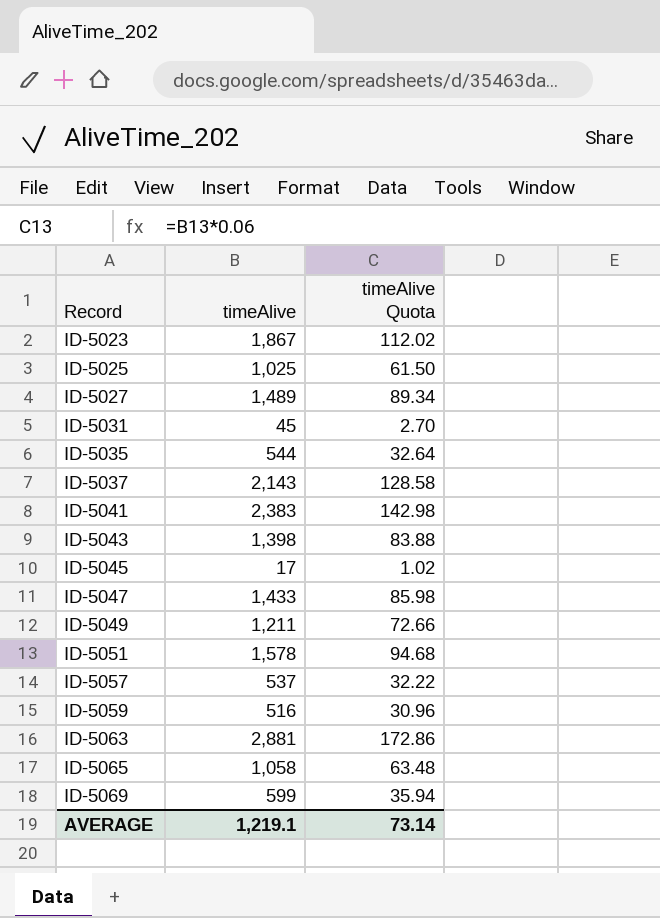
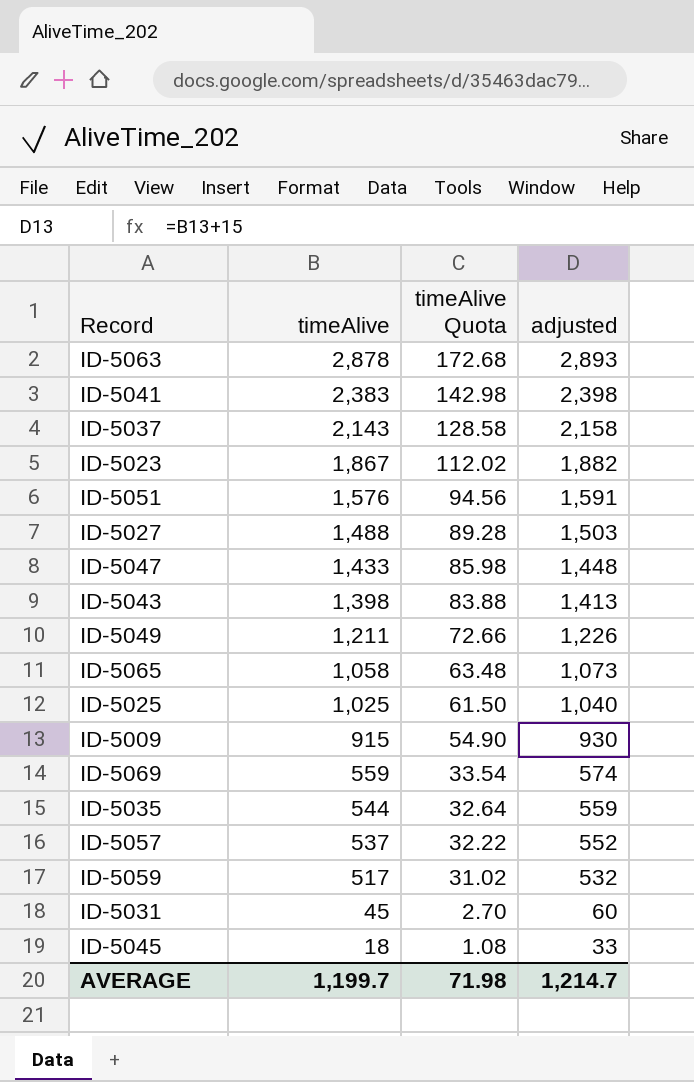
row order: Record ascending -> timeAlive descending
column adjusted | formula: none -> [timeAlive] + 15
ID-5063 | timeAlive: 2,881 -> 2,878
ID-5063 | timeAlive Quota: 172.86 -> 172.68
ID-5051 | timeAlive: 1,578 -> 1,576
ID-5051 | timeAlive Quota: 94.68 -> 94.56
ID-5027 | timeAlive: 1,489 -> 1,488
ID-5027 | timeAlive Quota: 89.34 -> 89.28
row ID-5009: none -> 915 | 54.90 | 930
ID-5069 | timeAlive: 599 -> 559
ID-5069 | timeAlive Quota: 35.94 -> 33.54
ID-5059 | timeAlive: 516 -> 517
ID-5059 | timeAlive Quota: 30.96 -> 31.02
ID-5045 | timeAlive: 17 -> 18
ID-5045 | timeAlive Quota: 1.02 -> 1.08
AVERAGE | timeAlive: 1,219.1 -> 1,199.7
AVERAGE | timeAlive Quota: 73.14 -> 71.98

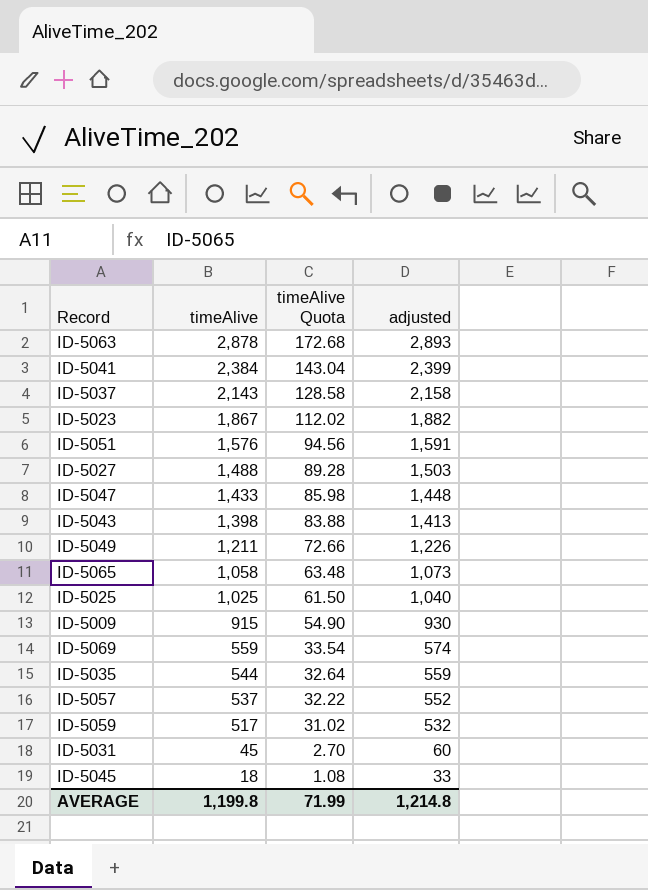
ID-5041 | timeAlive: 2,383 -> 2,384
ID-5041 | timeAlive Quota: 142.98 -> 143.04
ID-5041 | adjusted: 2,398 -> 2,399
AVERAGE | timeAlive: 1,199.7 -> 1,199.8
AVERAGE | timeAlive Quota: 71.98 -> 71.99
AVERAGE | adjusted: 1,214.7 -> 1,214.8

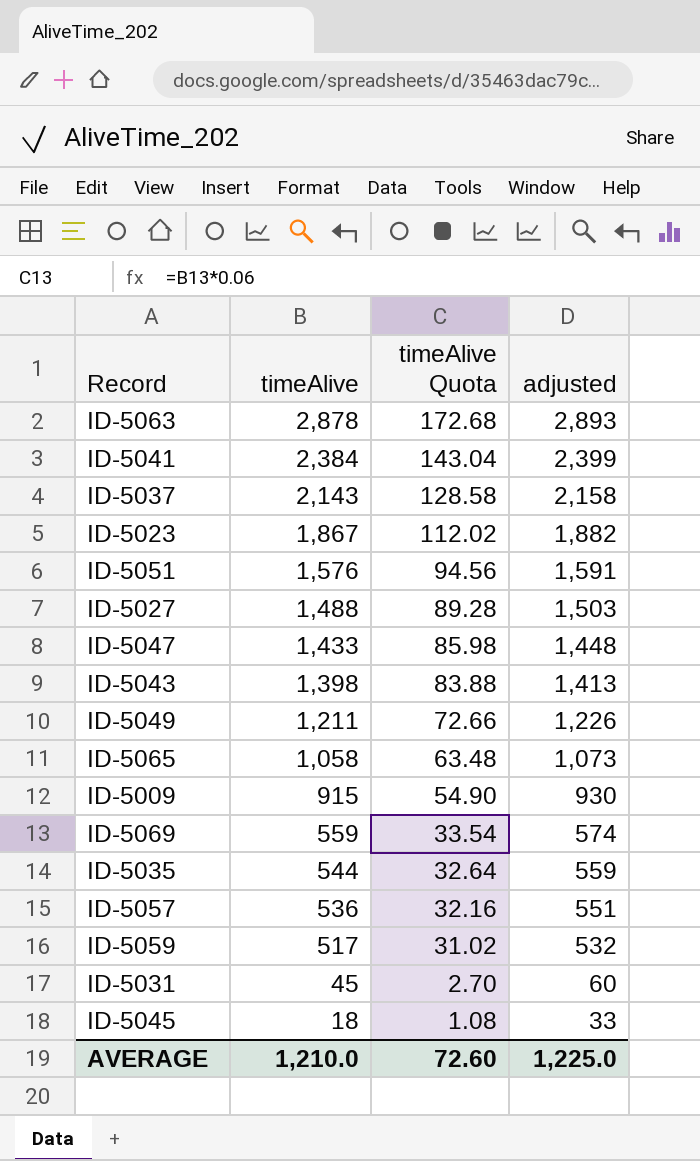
row ID-5025: 1,025 | 61.50 | 1,040 -> none
ID-5057 | timeAlive: 537 -> 536
ID-5057 | timeAlive Quota: 32.22 -> 32.16
ID-5057 | adjusted: 552 -> 551
AVERAGE | timeAlive: 1,199.8 -> 1,210.0
AVERAGE | timeAlive Quota: 71.99 -> 72.60
AVERAGE | adjusted: 1,214.8 -> 1,225.0

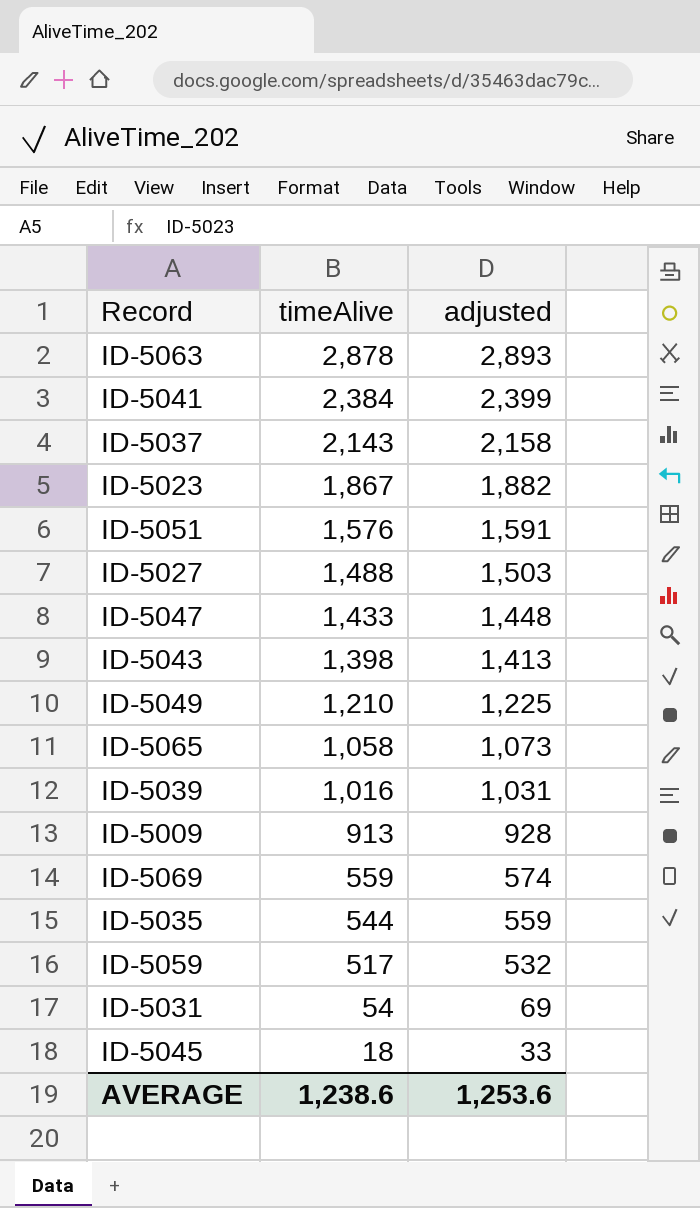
column timeAlive Quota | formula: [timeAlive] * 0.06 -> none
row ID-5057: 536 | 32.16 | 551 -> none
ID-5049 | timeAlive: 1,211 -> 1,210
ID-5049 | adjusted: 1,226 -> 1,225
row ID-5039: none -> 1,016 | 1,031
ID-5009 | timeAlive: 915 -> 913
ID-5009 | adjusted: 930 -> 928
ID-5031 | timeAlive: 45 -> 54
ID-5031 | adjusted: 60 -> 69
AVERAGE | timeAlive: 1,210.0 -> 1,238.6
AVERAGE | adjusted: 1,225.0 -> 1,253.6

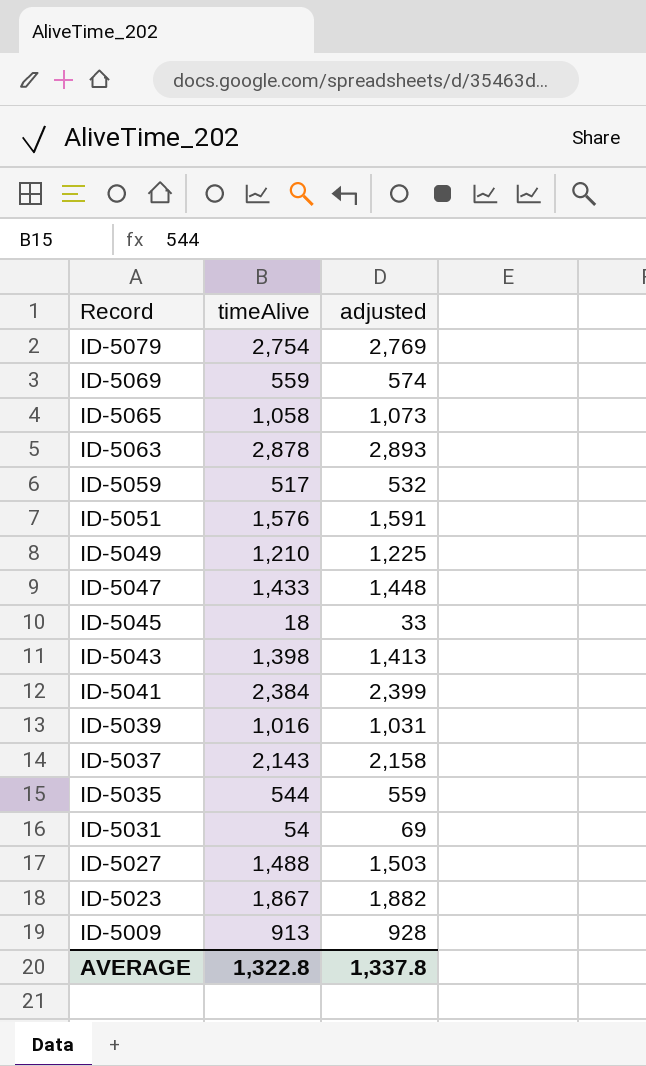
row order: timeAlive descending -> Record descending
row ID-5079: none -> 2,754 | 2,769
AVERAGE | timeAlive: 1,238.6 -> 1,322.8
AVERAGE | adjusted: 1,253.6 -> 1,337.8

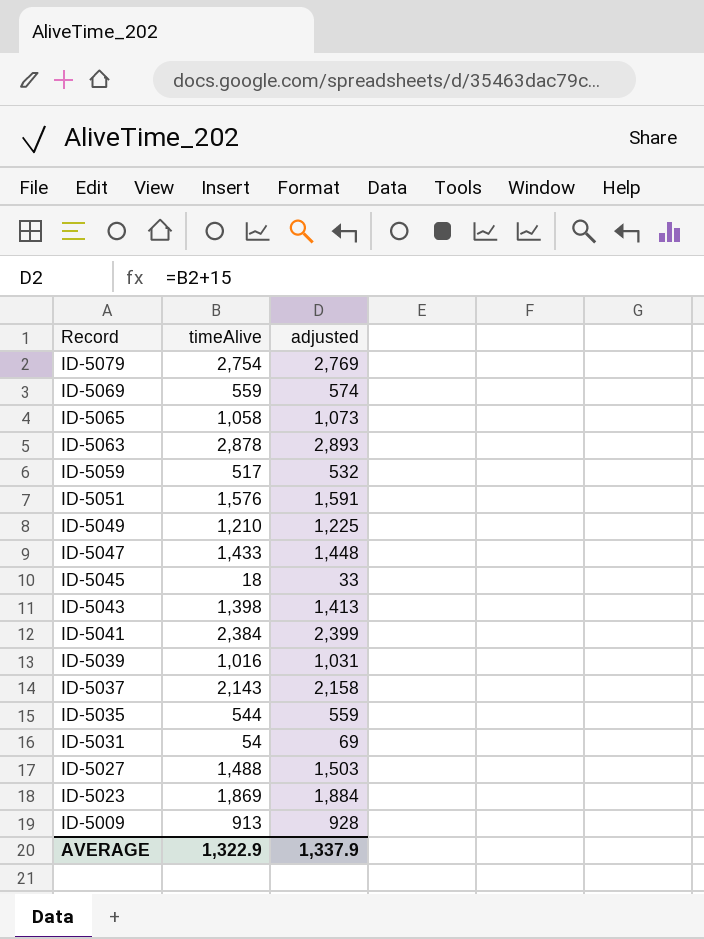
ID-5023 | timeAlive: 1,867 -> 1,869
ID-5023 | adjusted: 1,882 -> 1,884
AVERAGE | timeAlive: 1,322.8 -> 1,322.9
AVERAGE | adjusted: 1,337.8 -> 1,337.9

